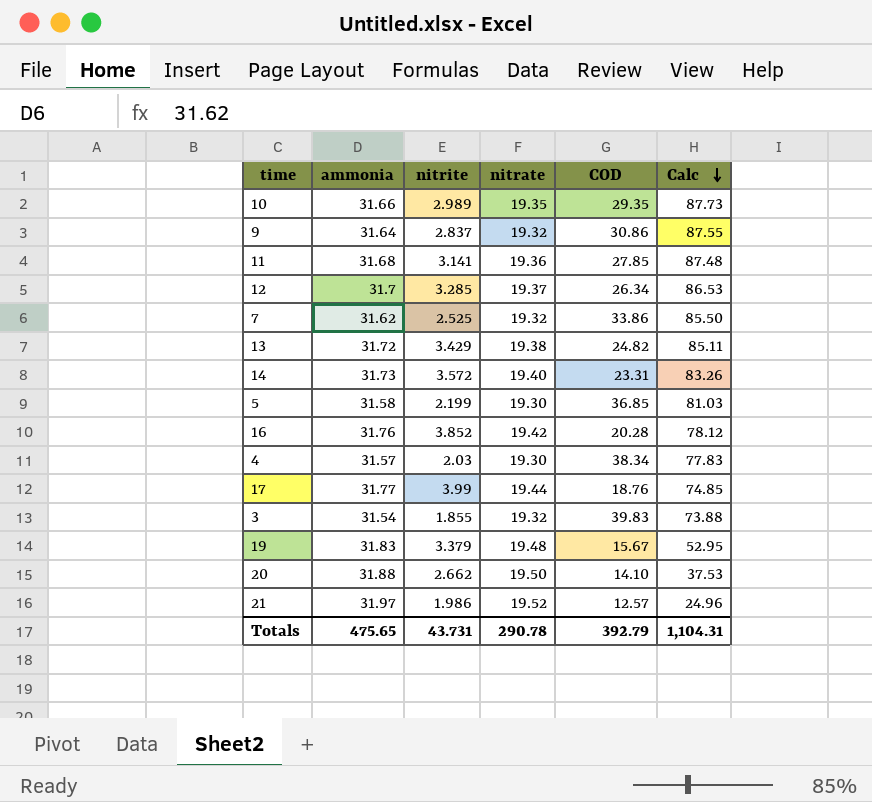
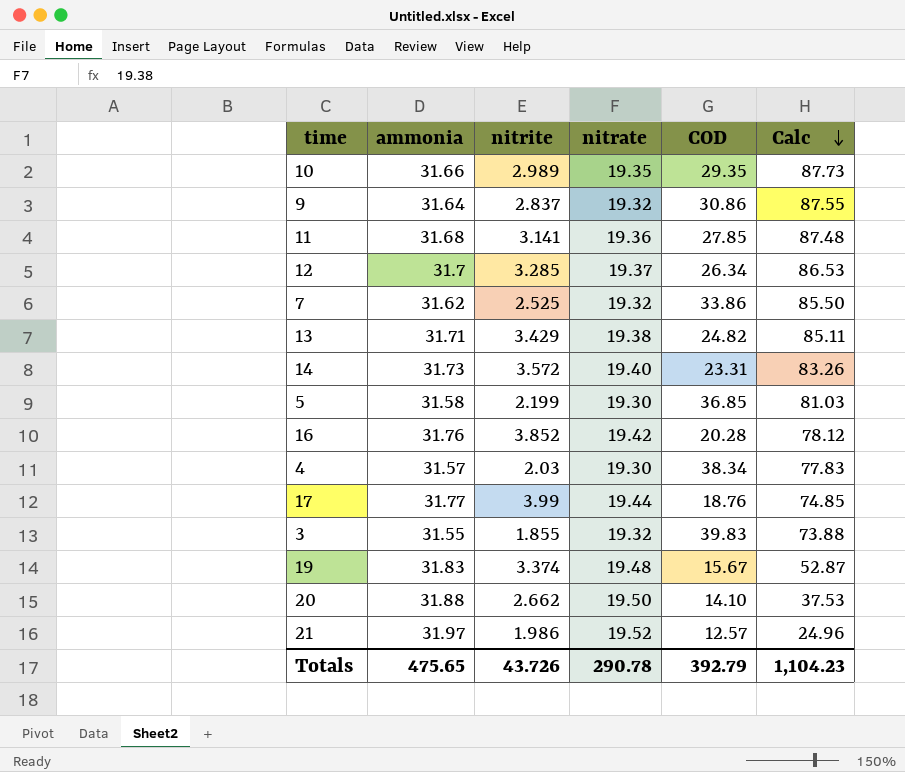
13 | ammonia: 31.72 -> 31.71
3 | ammonia: 31.54 -> 31.55
19 | nitrite: 3.379 -> 3.374
19 | Calc: 52.95 -> 52.87
Totals | nitrite: 43.731 -> 43.726
Totals | Calc: 1,104.31 -> 1,104.23

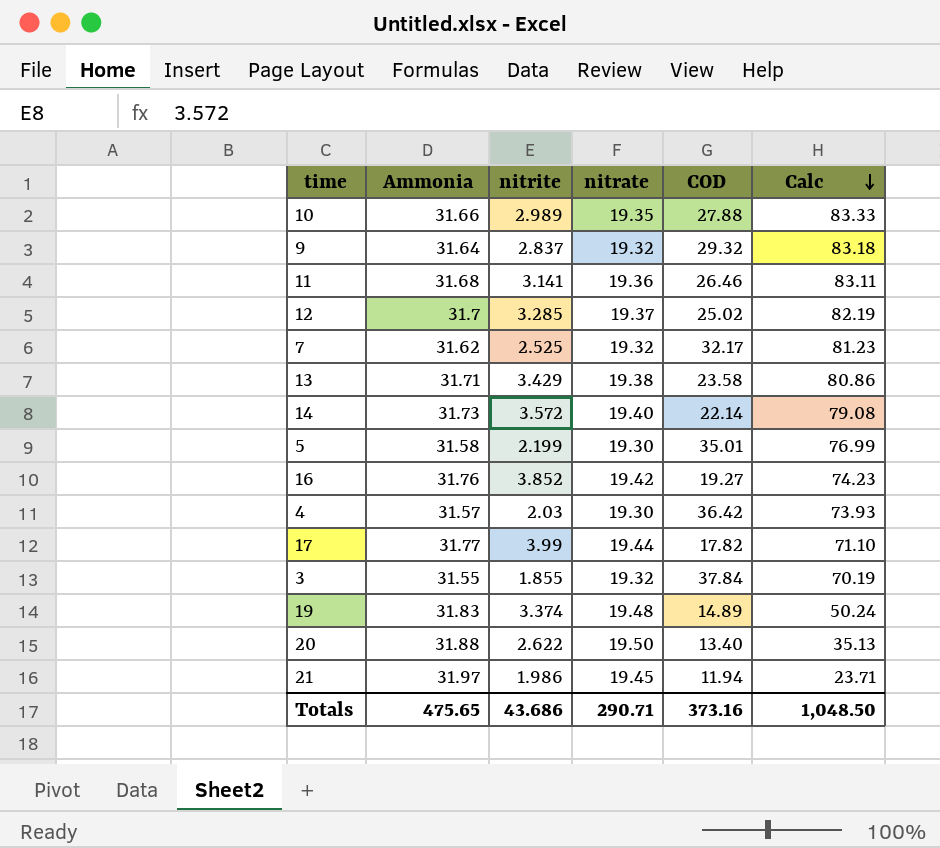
column name: ammonia -> Ammonia
10 | COD: 29.35 -> 27.88
10 | Calc: 87.73 -> 83.33
9 | COD: 30.86 -> 29.32
9 | Calc: 87.55 -> 83.18
11 | COD: 27.85 -> 26.46
11 | Calc: 87.48 -> 83.11
12 | COD: 26.34 -> 25.02
12 | Calc: 86.53 -> 82.19
7 | COD: 33.86 -> 32.17
7 | Calc: 85.50 -> 81.23
13 | COD: 24.82 -> 23.58
13 | Calc: 85.11 -> 80.86
14 | COD: 23.31 -> 22.14
14 | Calc: 83.26 -> 79.08
5 | COD: 36.85 -> 35.01
5 | Calc: 81.03 -> 76.99
16 | COD: 20.28 -> 19.27
16 | Calc: 78.12 -> 74.23
4 | COD: 38.34 -> 36.42
4 | Calc: 77.83 -> 73.93
17 | COD: 18.76 -> 17.82
17 | Calc: 74.85 -> 71.10
3 | COD: 39.83 -> 37.84
3 | Calc: 73.88 -> 70.19
19 | COD: 15.67 -> 14.89
19 | Calc: 52.87 -> 50.24
20 | nitrite: 2.662 -> 2.622
20 | COD: 14.10 -> 13.40
20 | Calc: 37.53 -> 35.13
21 | nitrate: 19.52 -> 19.45
21 | COD: 12.57 -> 11.94
21 | Calc: 24.96 -> 23.71
Totals | nitrite: 43.726 -> 43.686
Totals | nitrate: 290.78 -> 290.71
Totals | COD: 392.79 -> 373.16
Totals | Calc: 1,104.23 -> 1,048.50

